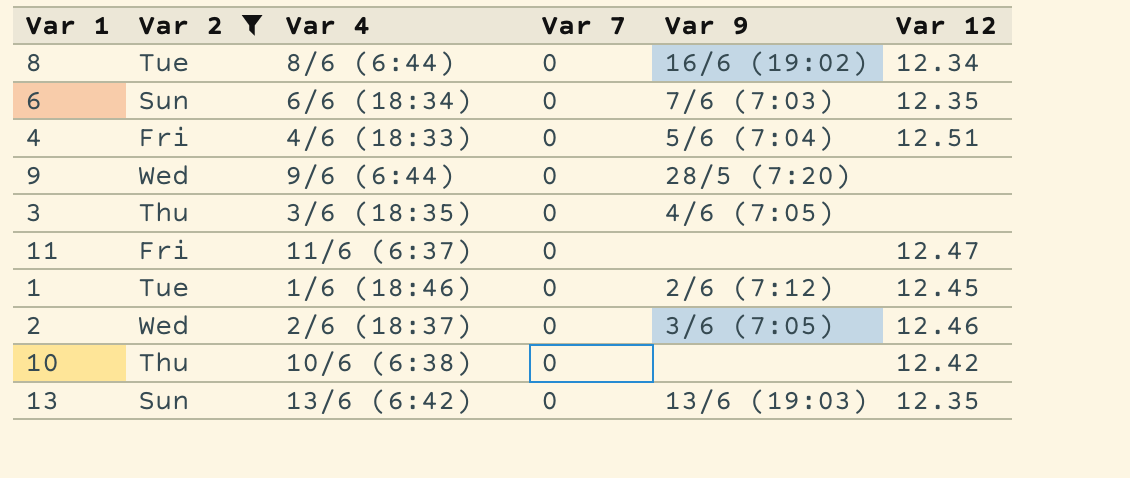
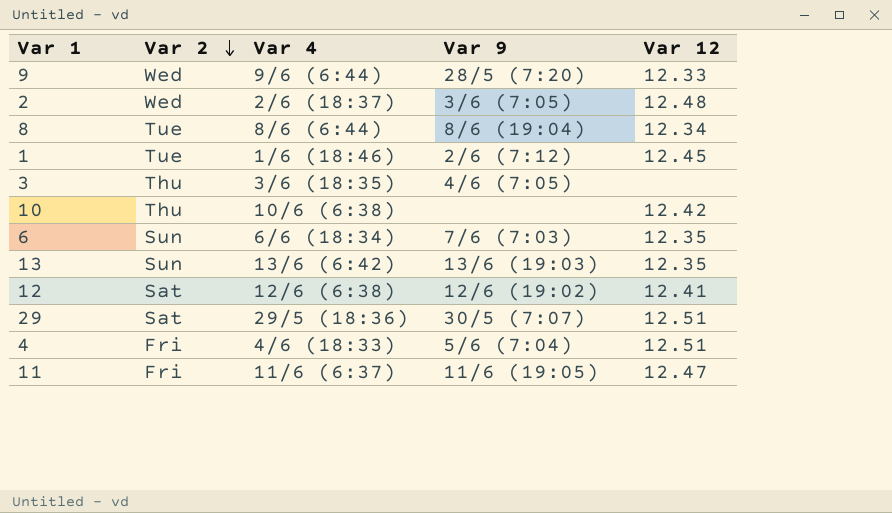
filter: Var 2 != Sat -> none
row order: none -> Var 2 descending
column Var 7 | position: 4 -> none
9 | Var 12: none -> 12.33
2 | Var 12: 12.46 -> 12.48
8 | Var 9: 16/6 (19:02) -> 8/6 (19:04)
11 | Var 9: none -> 11/6 (19:05)

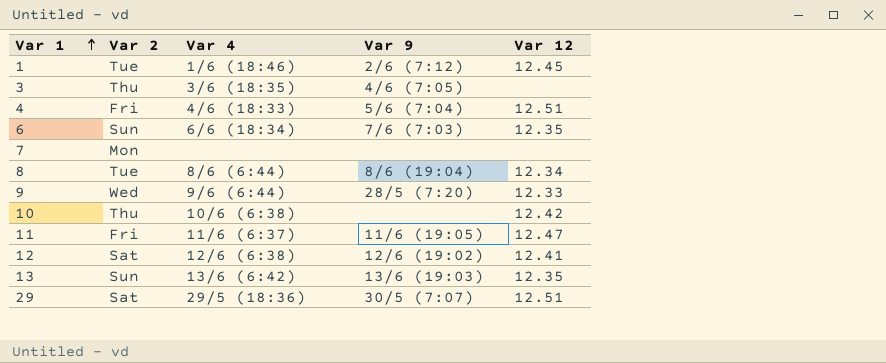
row order: Var 2 descending -> Var 1 ascending
row 2: Wed | 2/6 (18:37) | 3/6 (7:05) | 12.48 -> none
row 7: none -> Mon | none | none | none

